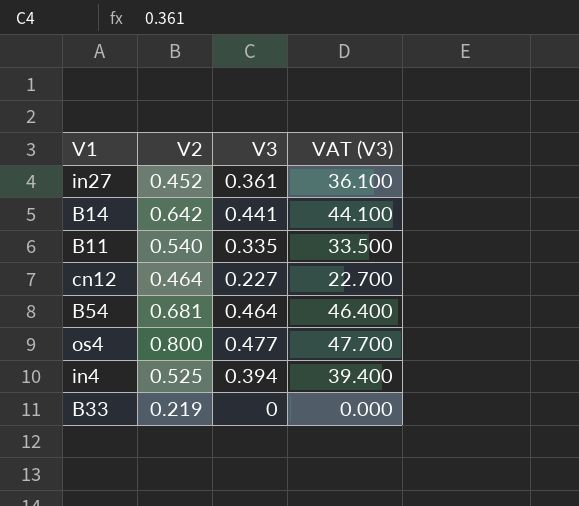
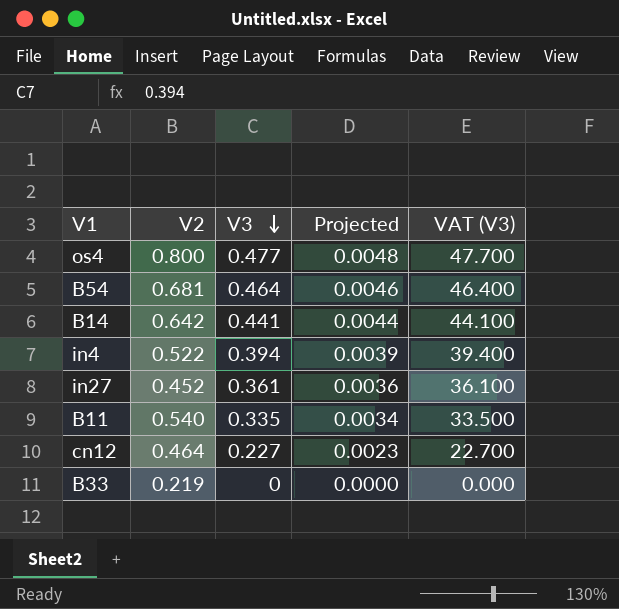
row order: none -> V3 descending
column Projected | formula: none -> [V3] * 0.01
in4 | V2: 0.525 -> 0.522

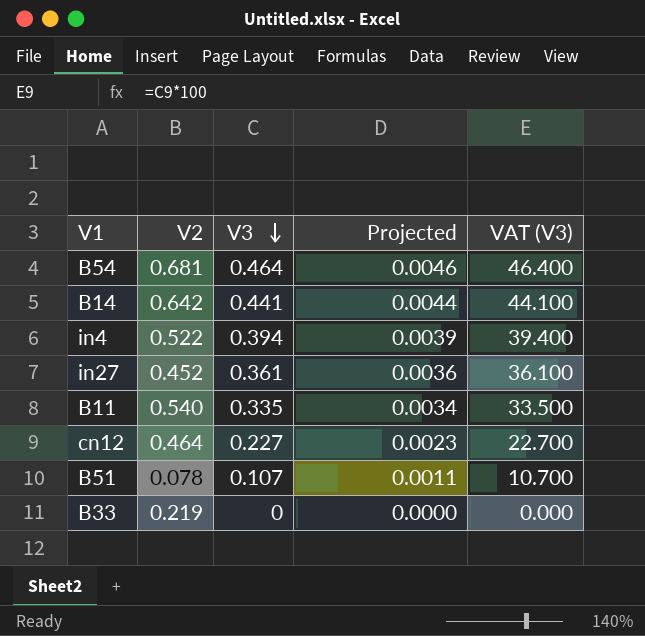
row os4: 0.800 | 0.477 | 0.0048 | 47.700 -> none
row B51: none -> 0.078 | 0.107 | 0.0011 | 10.700

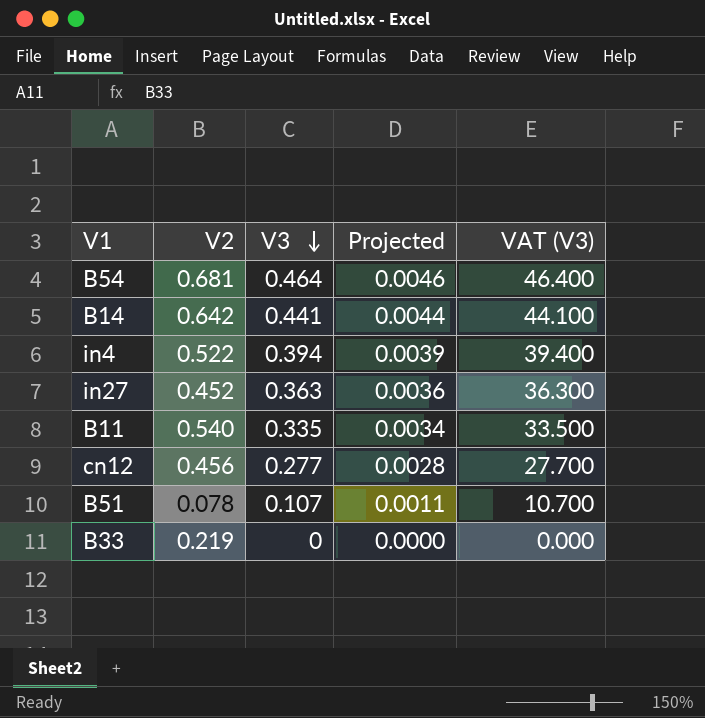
in27 | V3: 0.361 -> 0.363
in27 | VAT (V3): 36.100 -> 36.300
cn12 | V2: 0.464 -> 0.456
cn12 | V3: 0.227 -> 0.277
cn12 | Projected: 0.0023 -> 0.0028
cn12 | VAT (V3): 22.700 -> 27.700

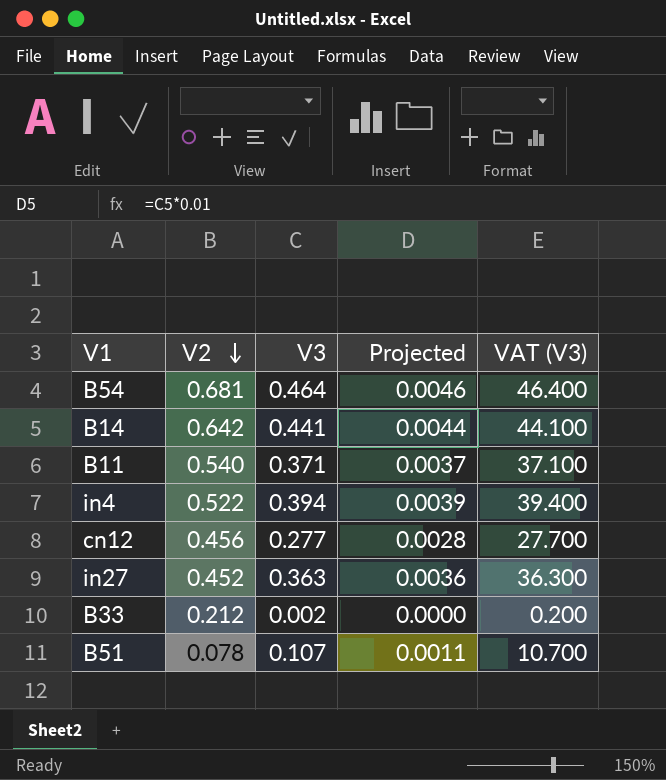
row order: V3 descending -> V2 descending
B11 | V3: 0.335 -> 0.371
B11 | Projected: 0.0034 -> 0.0037
B11 | VAT (V3): 33.500 -> 37.100
B33 | V2: 0.219 -> 0.212
B33 | V3: 0 -> 0.002
B33 | VAT (V3): 0.000 -> 0.200

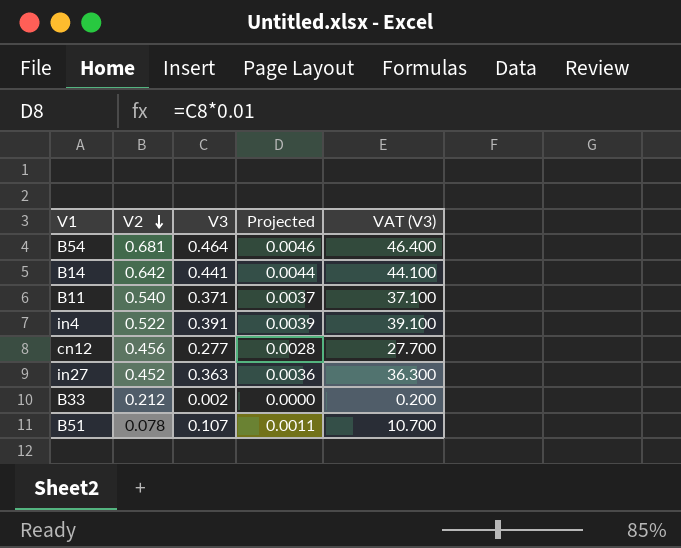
in4 | V3: 0.394 -> 0.391
in4 | VAT (V3): 39.400 -> 39.100

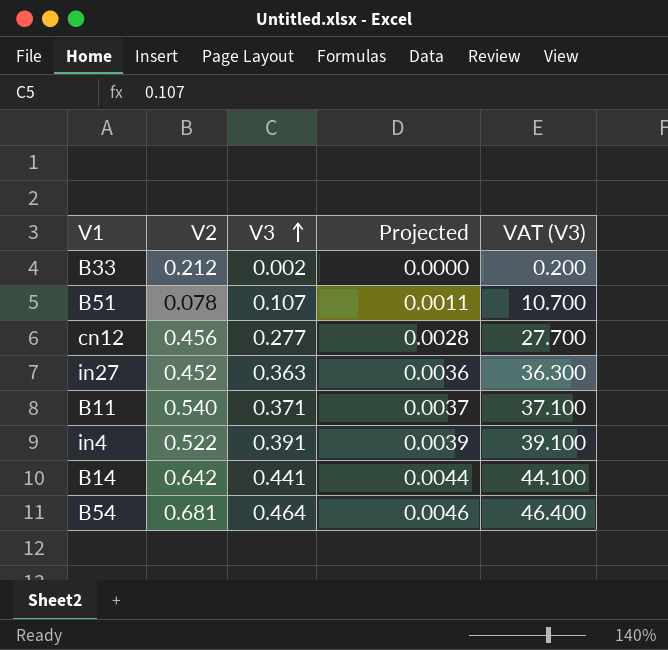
row order: V2 descending -> V3 ascending

